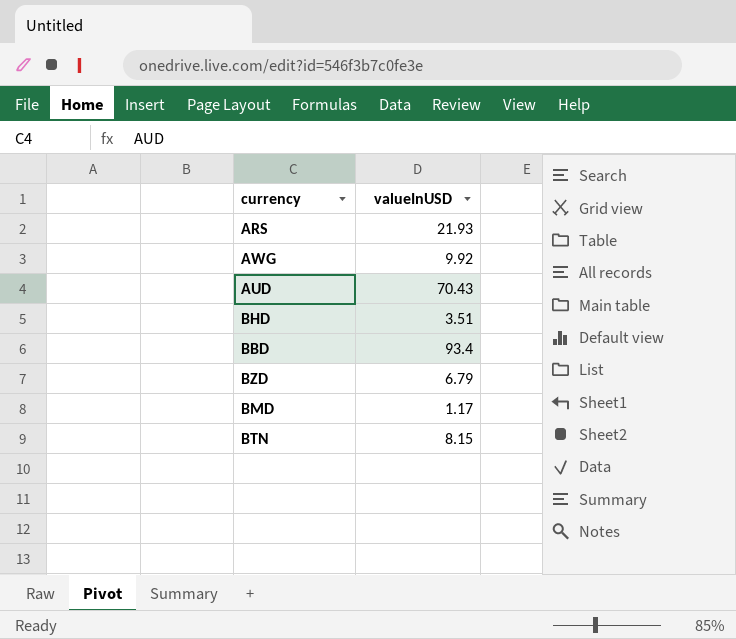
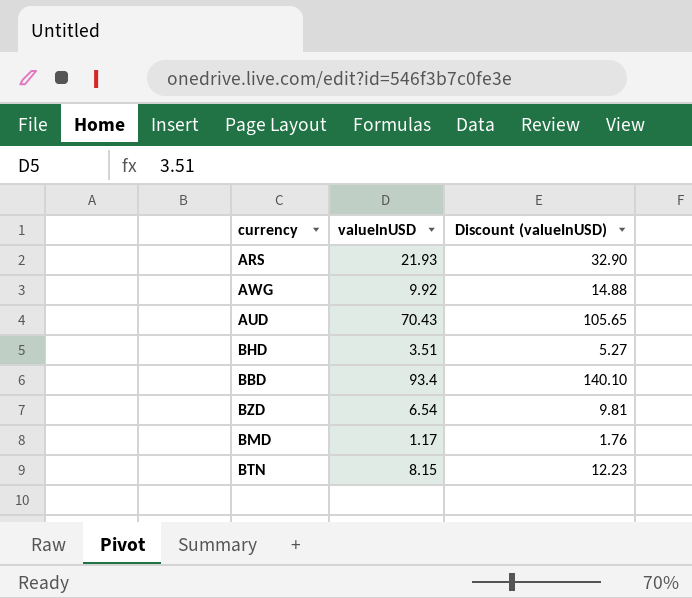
column Discount (valueInUSD) | formula: none -> [valueInUSD] * 1.5
BZD | valueInUSD: 6.79 -> 6.54

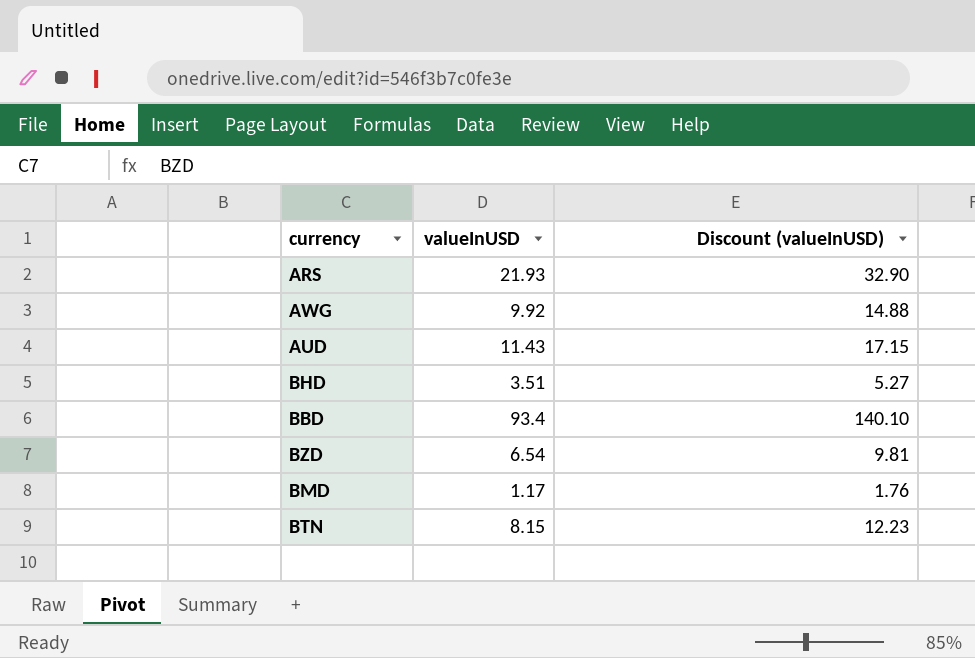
AUD | valueInUSD: 70.43 -> 11.43
AUD | Discount (valueInUSD): 105.65 -> 17.15

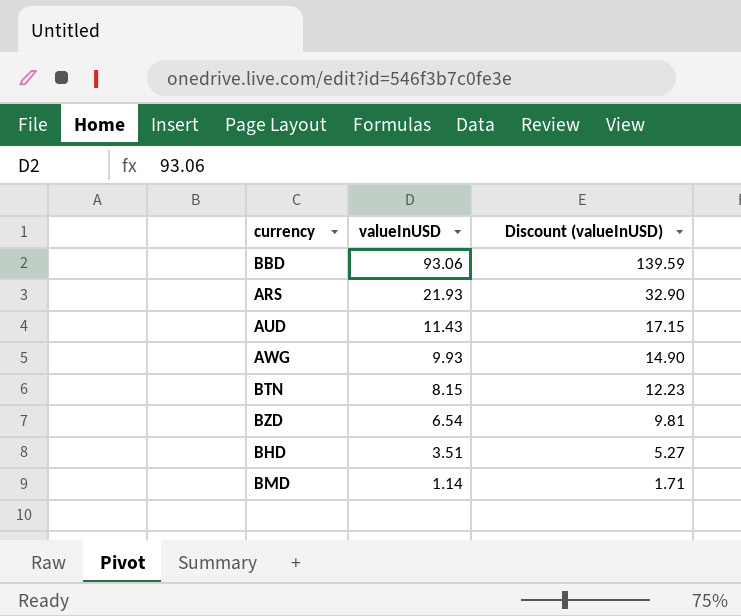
row order: none -> valueInUSD descending
BBD | valueInUSD: 93.4 -> 93.06
BBD | Discount (valueInUSD): 140.10 -> 139.59
AWG | valueInUSD: 9.92 -> 9.93
AWG | Discount (valueInUSD): 14.88 -> 14.90
BMD | valueInUSD: 1.17 -> 1.14
BMD | Discount (valueInUSD): 1.76 -> 1.71

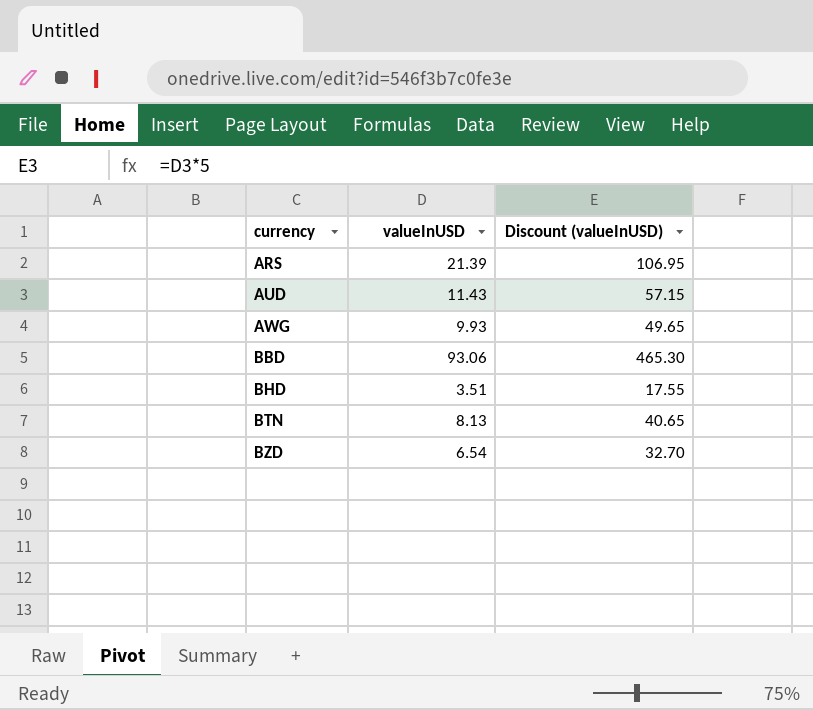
row order: valueInUSD descending -> currency ascending
column Discount (valueInUSD) | formula: [valueInUSD] * 1.5 -> [valueInUSD] * 5
row BMD: 1.14 | 1.71 -> none
ARS | valueInUSD: 21.93 -> 21.39
BTN | valueInUSD: 8.15 -> 8.13

